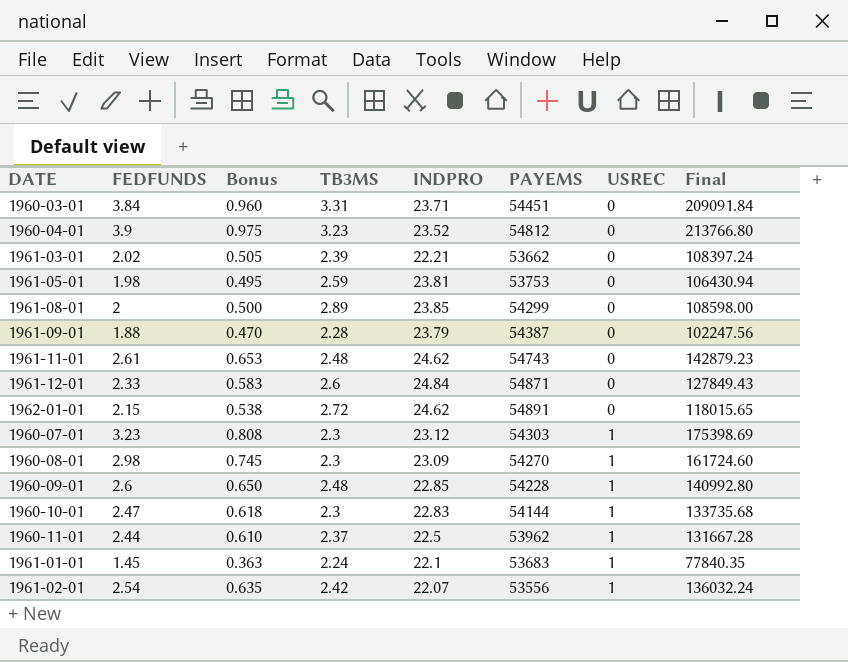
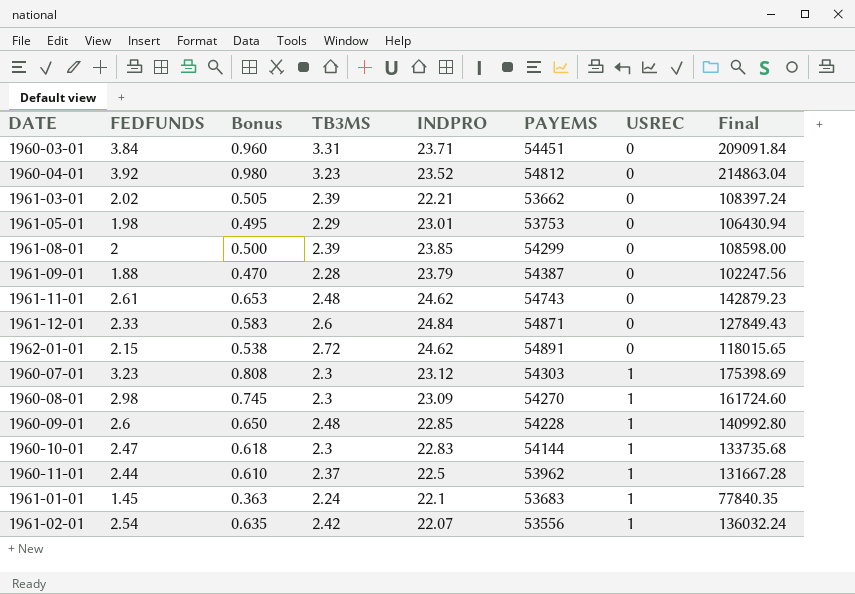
1960-04-01 | FEDFUNDS: 3.9 -> 3.92
1960-04-01 | Bonus: 0.975 -> 0.980
1960-04-01 | Final: 213766.80 -> 214863.04
1961-05-01 | TB3MS: 2.59 -> 2.29
1961-05-01 | INDPRO: 23.81 -> 23.01
1961-08-01 | TB3MS: 2.89 -> 2.39

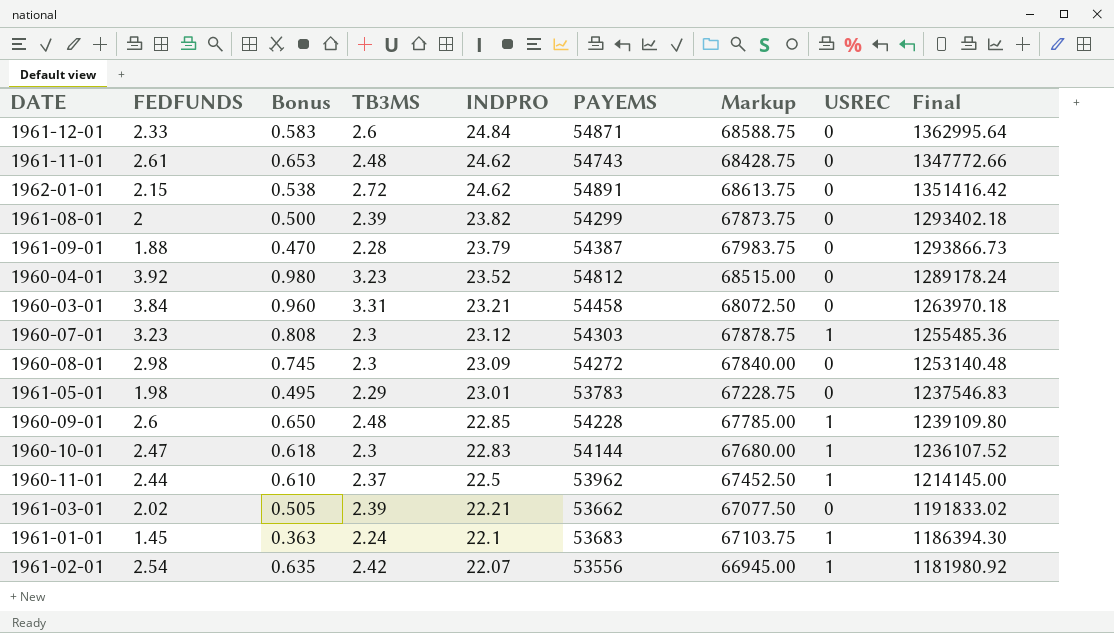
row order: USREC ascending -> INDPRO descending
column Markup | formula: none -> [PAYEMS] * 1.25
column Final | formula: [FEDFUNDS] * [PAYEMS] -> [INDPRO] * [PAYEMS]
1961-08-01 | INDPRO: 23.85 -> 23.82
1960-03-01 | INDPRO: 23.71 -> 23.21
1960-03-01 | PAYEMS: 54451 -> 54458
1960-08-01 | PAYEMS: 54270 -> 54272
1960-08-01 | USREC: 1 -> 0
1961-05-01 | PAYEMS: 53753 -> 53783

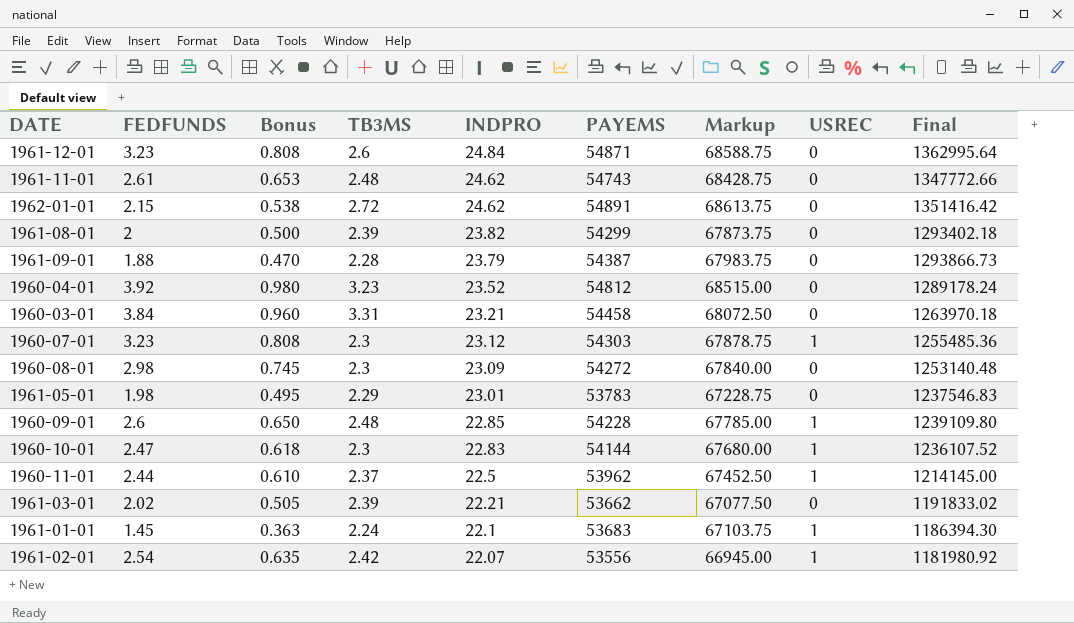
1961-12-01 | FEDFUNDS: 2.33 -> 3.23
1961-12-01 | Bonus: 0.583 -> 0.808

